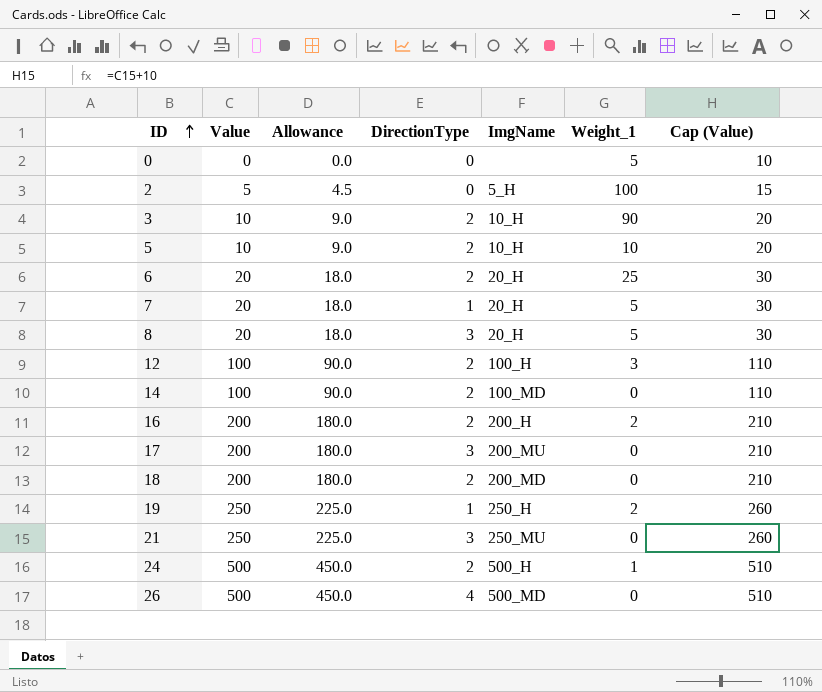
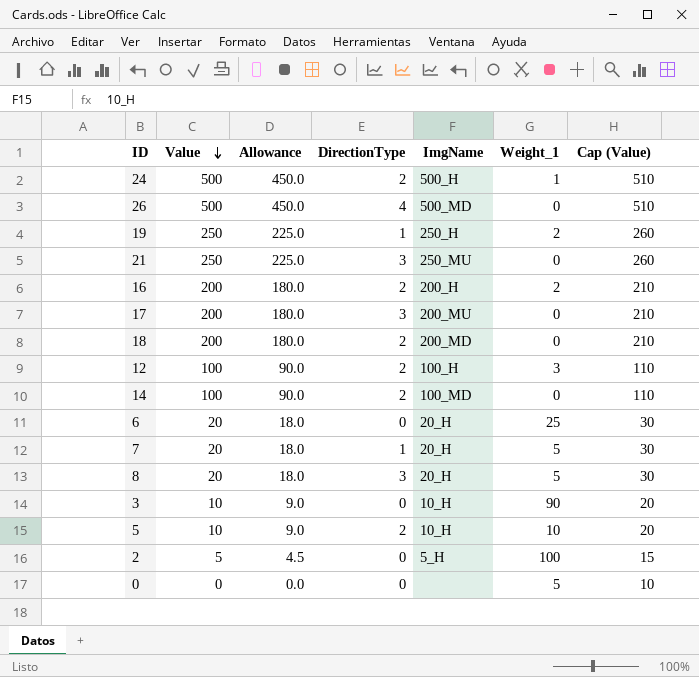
row order: ID ascending -> Value descending
6 | DirectionType: 2 -> 0
3 | DirectionType: 2 -> 0

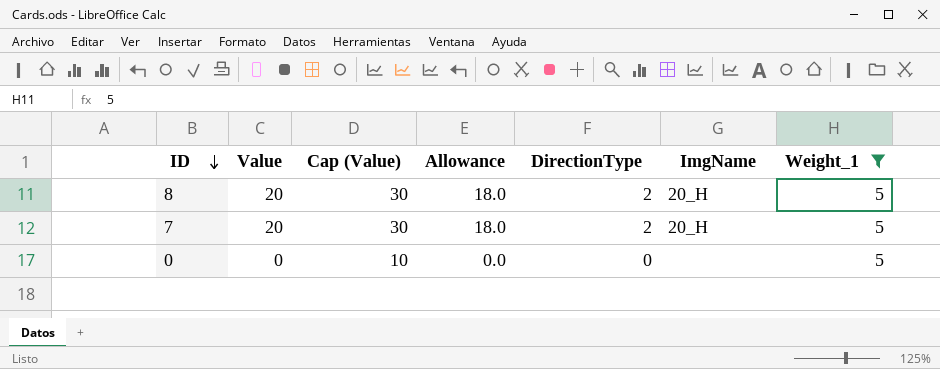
filter: none -> Weight_1 = 5
row order: Value descending -> ID descending
column Cap (Value) | position: 7 -> 3
8 | DirectionType: 3 -> 2
7 | DirectionType: 1 -> 2

